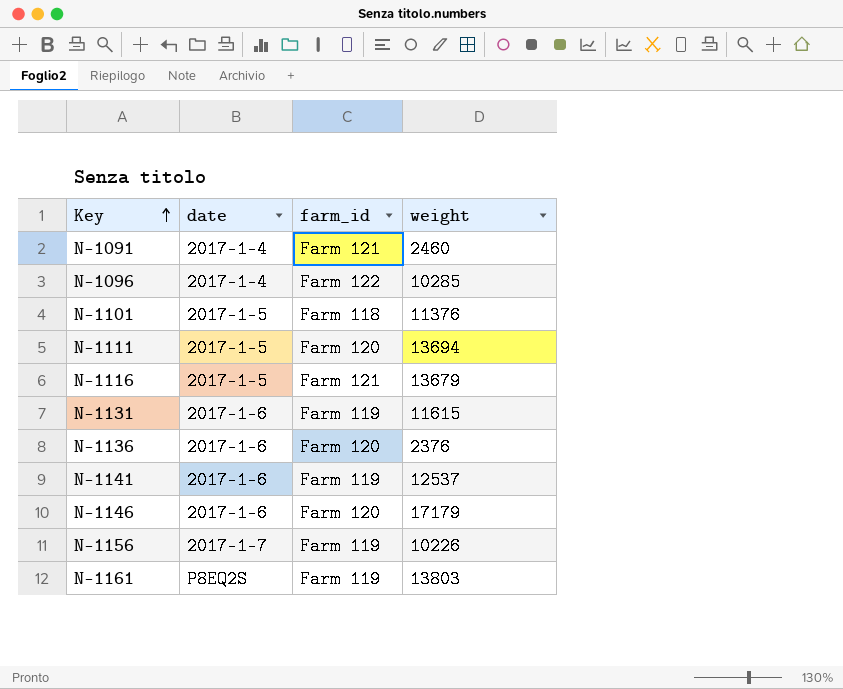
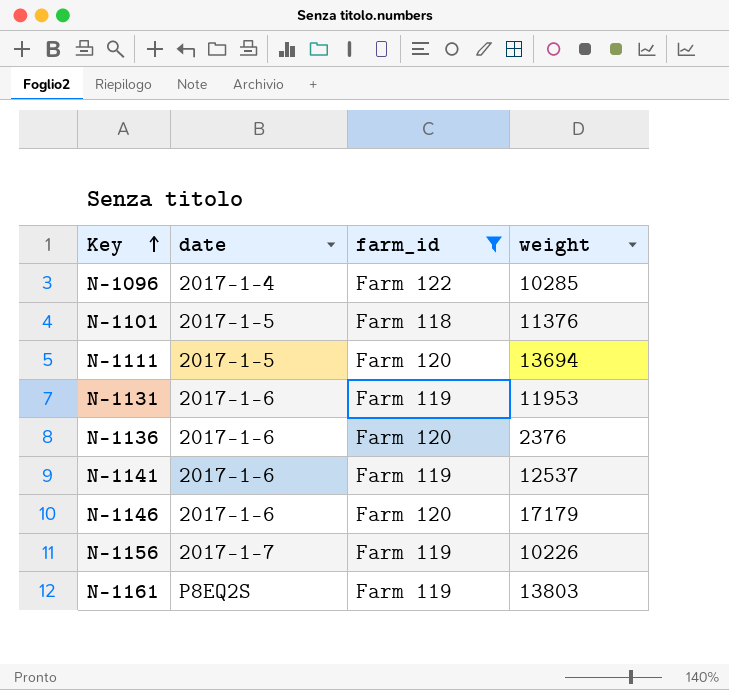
filter: none -> farm_id != Farm 121
N-1131 | weight: 11615 -> 11953

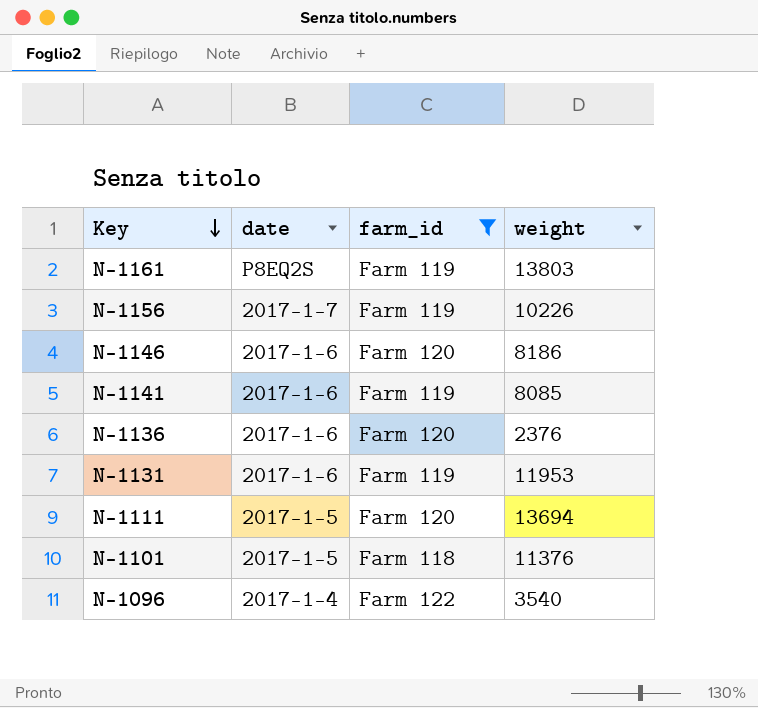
row order: Key ascending -> Key descending
N-1146 | weight: 17179 -> 8186
N-1141 | weight: 12537 -> 8085
N-1096 | weight: 10285 -> 3540

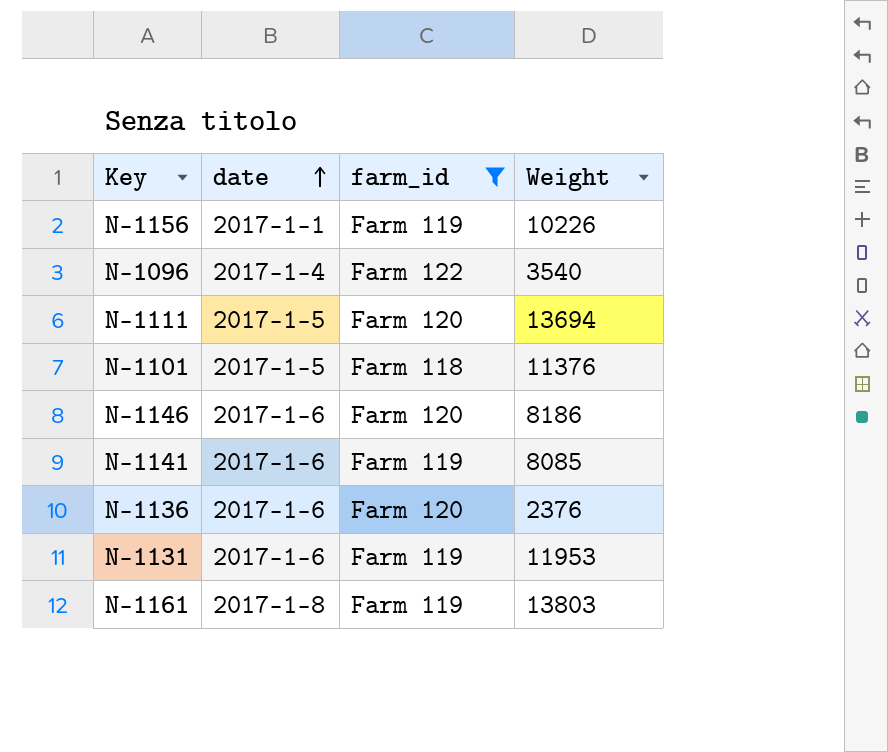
row order: Key descending -> date ascending
column name: weight -> Weight
N-1156 | date: 2017-1-7 -> 2017-1-1
N-1161 | date: P8EQ2S -> 2017-1-8

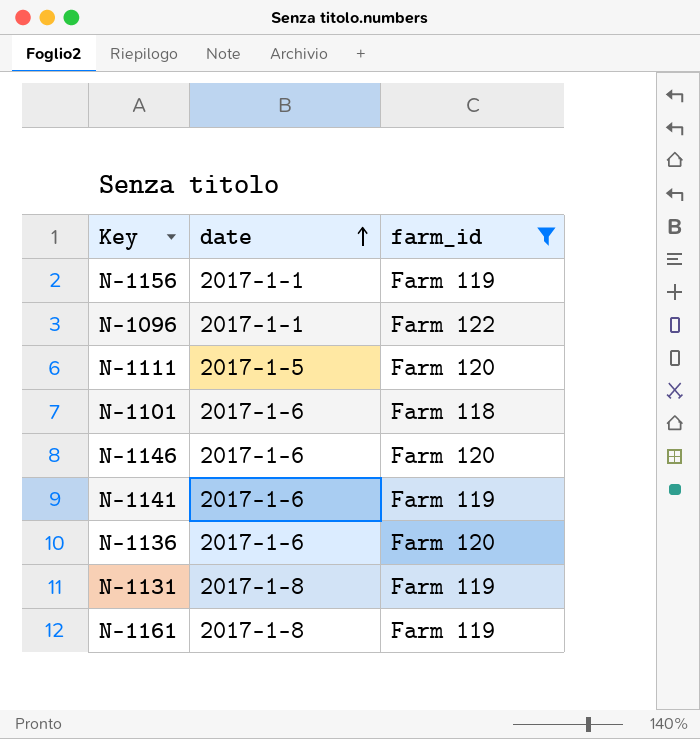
column Weight | position: 4 -> none
N-1096 | date: 2017-1-4 -> 2017-1-1
N-1101 | date: 2017-1-5 -> 2017-1-6
N-1131 | date: 2017-1-6 -> 2017-1-8

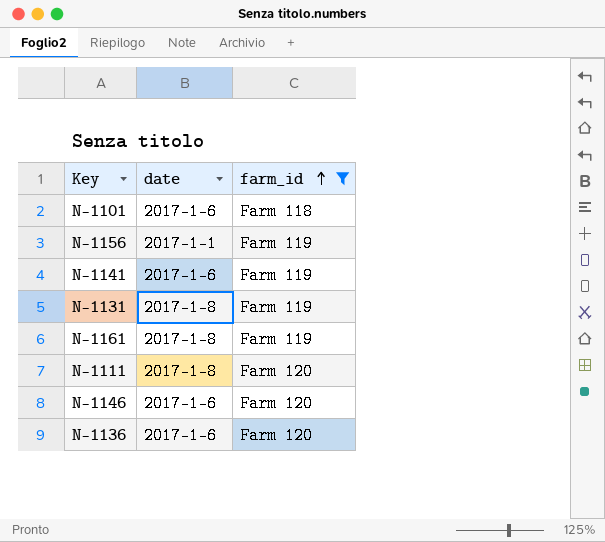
row order: date ascending -> farm_id ascending
row N-1096: 2017-1-1 | Farm 122 -> none
N-1111 | date: 2017-1-5 -> 2017-1-8

